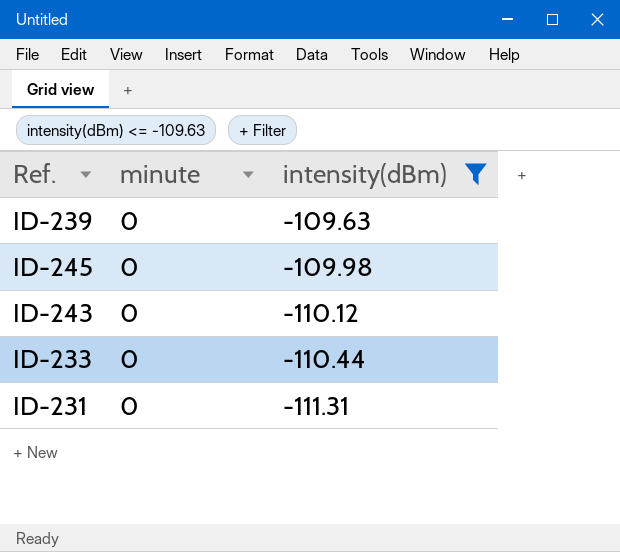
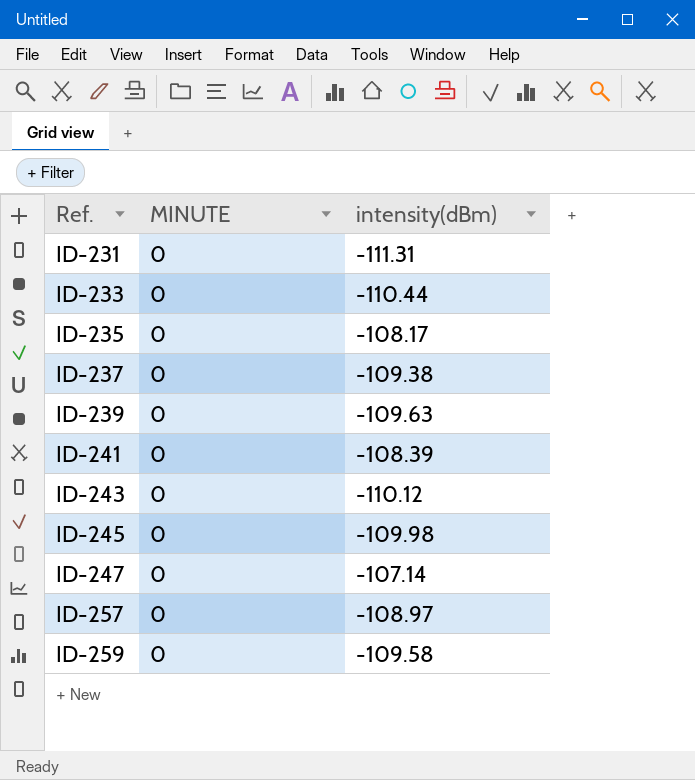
filter: intensity(dBm) <= -109.63 -> none
row order: intensity(dBm) descending -> Ref. ascending
column name: minute -> MINUTE

